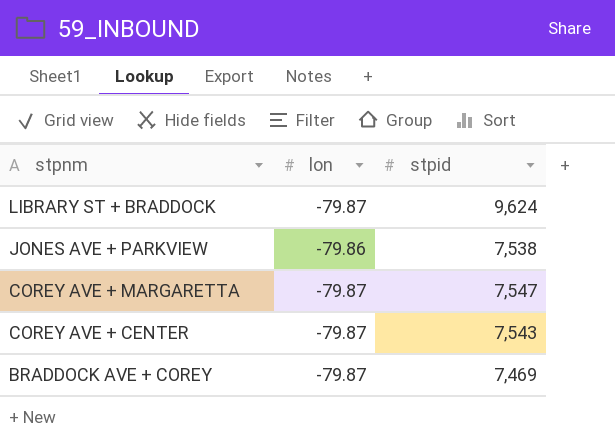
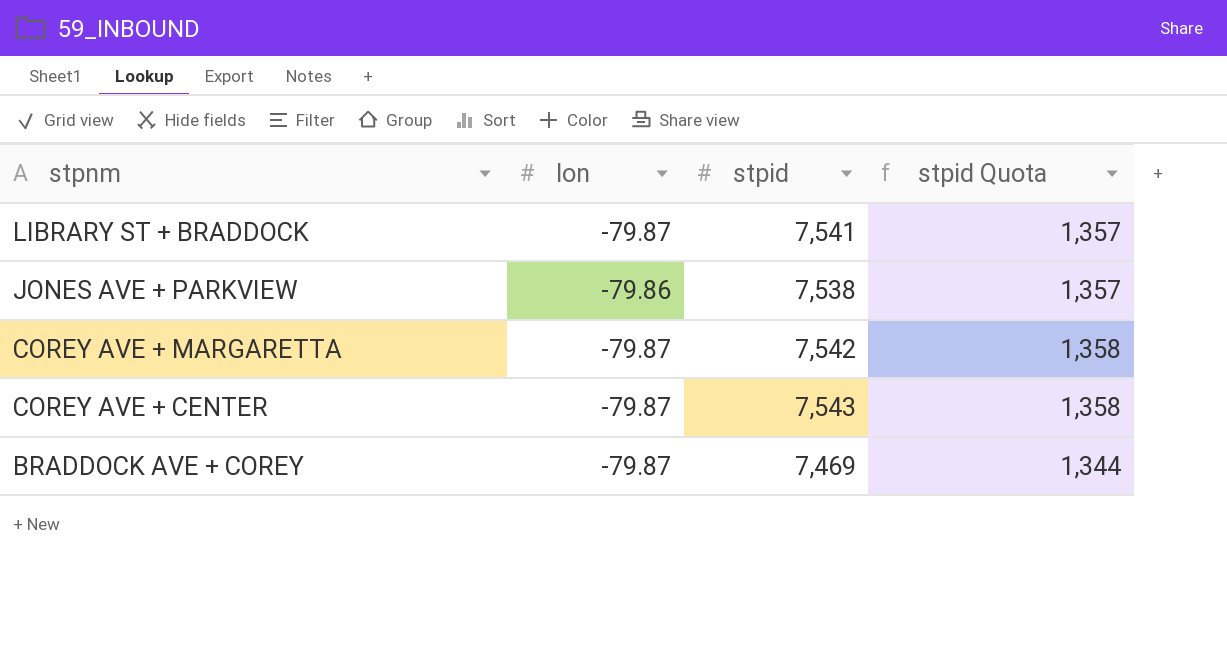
column stpid Quota | formula: none -> [stpid] * 0.18
LIBRARY ST + BRADDOCK | stpid: 9,624 -> 7,541
COREY AVE + MARGARETTA | stpid: 7,547 -> 7,542

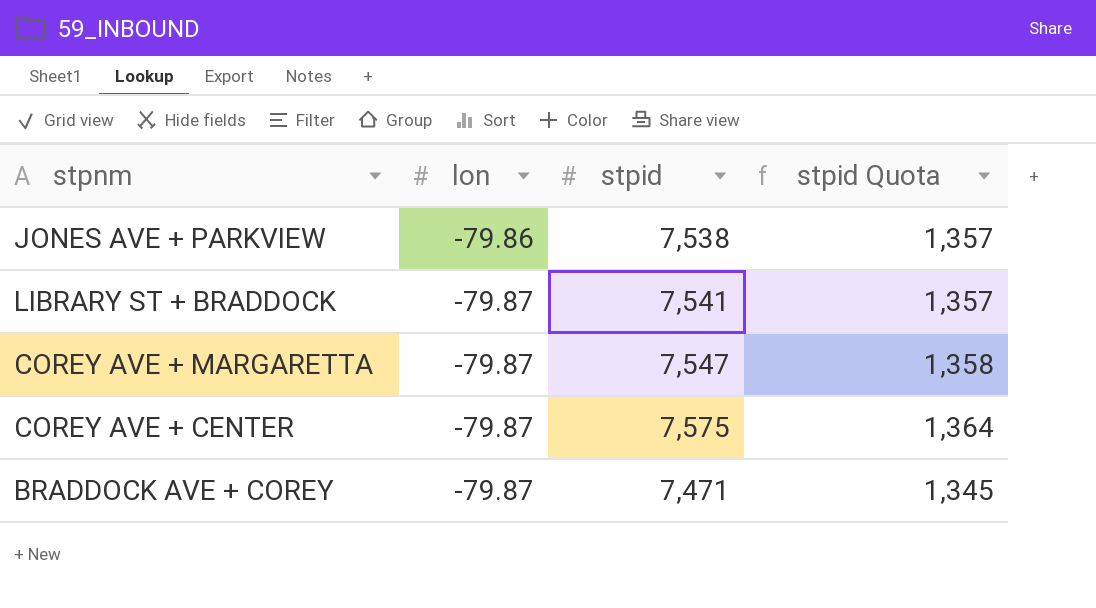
row order: stpnm descending -> lon descending
COREY AVE + MARGARETTA | stpid: 7,542 -> 7,547
COREY AVE + CENTER | stpid: 7,543 -> 7,575
COREY AVE + CENTER | stpid Quota: 1,358 -> 1,364
BRADDOCK AVE + COREY | stpid: 7,469 -> 7,471
BRADDOCK AVE + COREY | stpid Quota: 1,344 -> 1,345

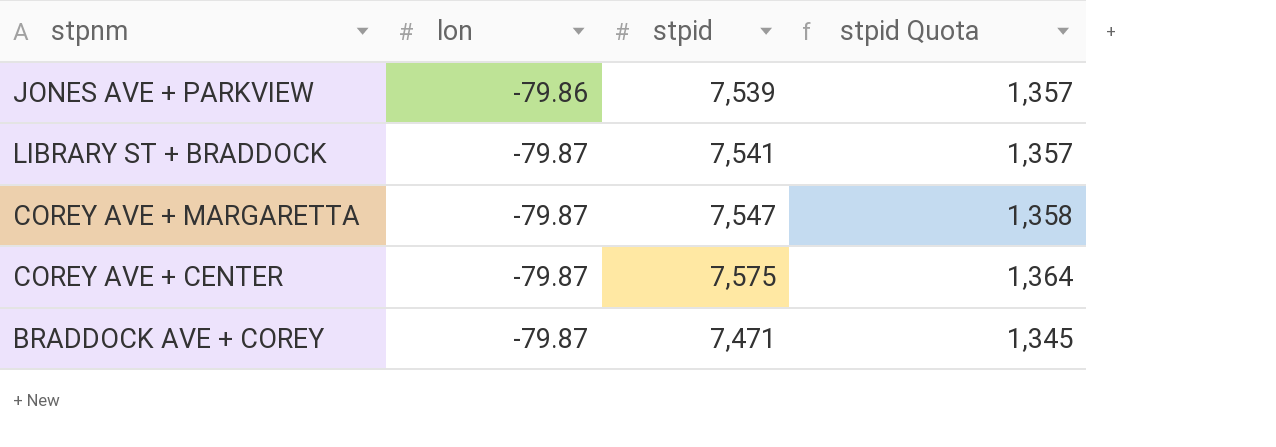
JONES AVE + PARKVIEW | stpid: 7,538 -> 7,539

